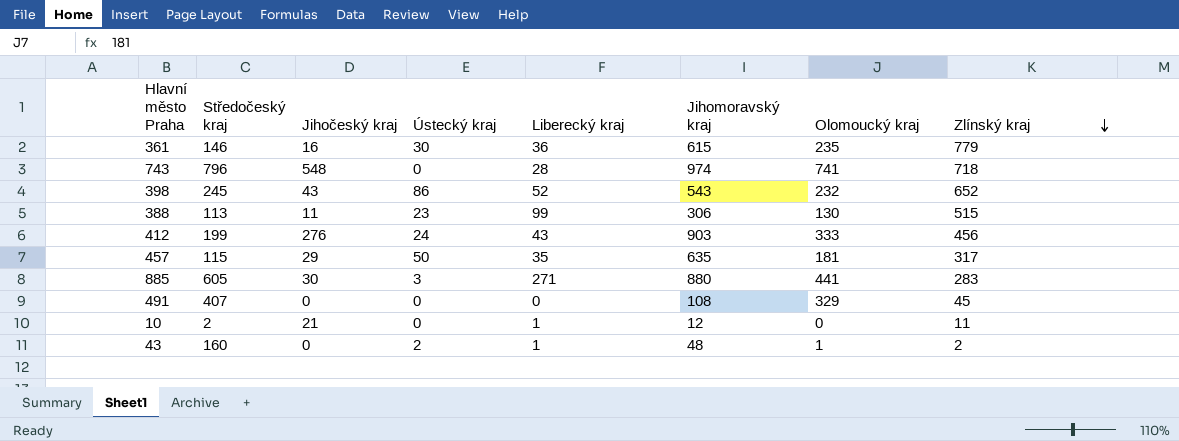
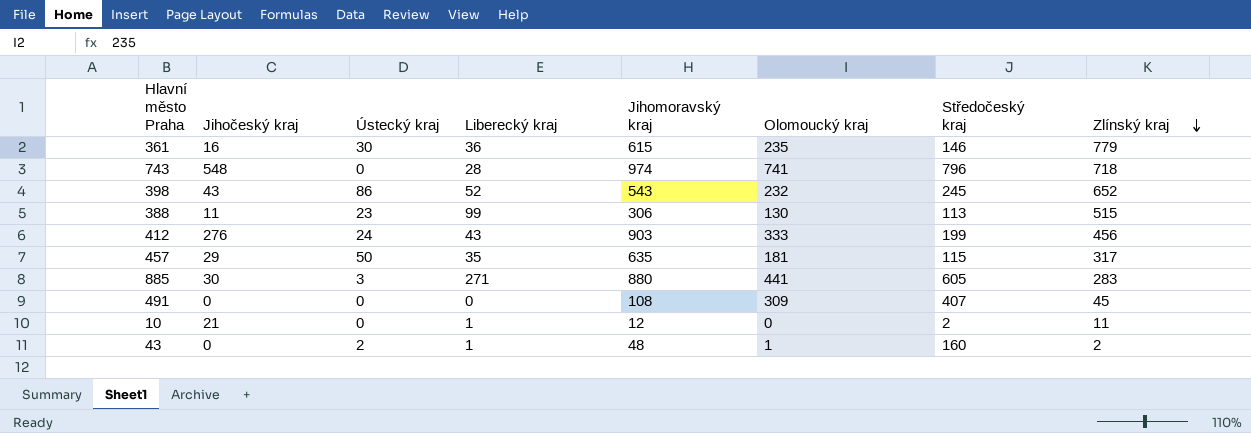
column Středočeský kraj | position: 2 -> 7
491 | Olomoucký kraj: 329 -> 309

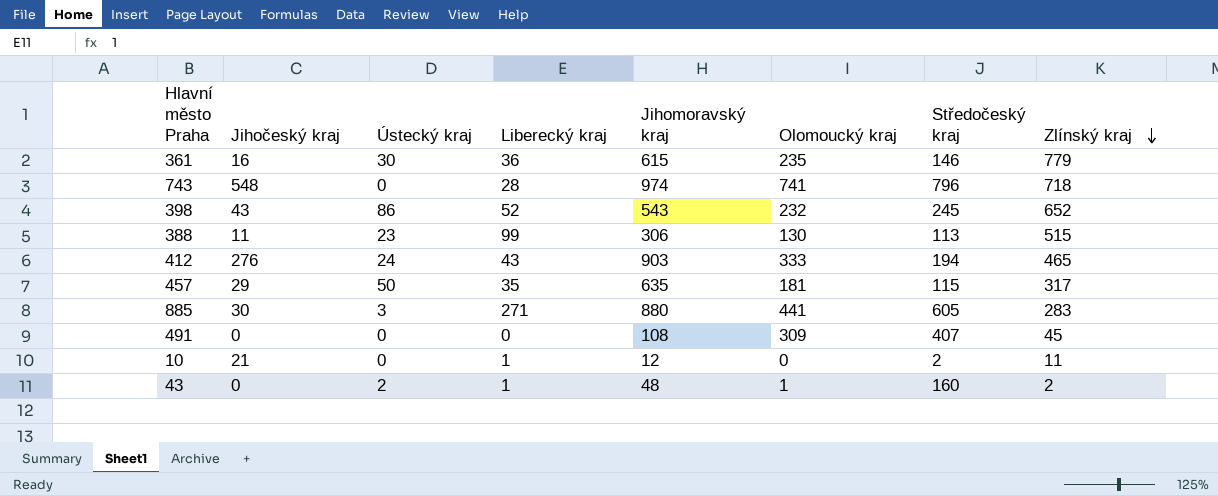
412 | Středočeský kraj: 199 -> 194
412 | Zlínský kraj: 456 -> 465

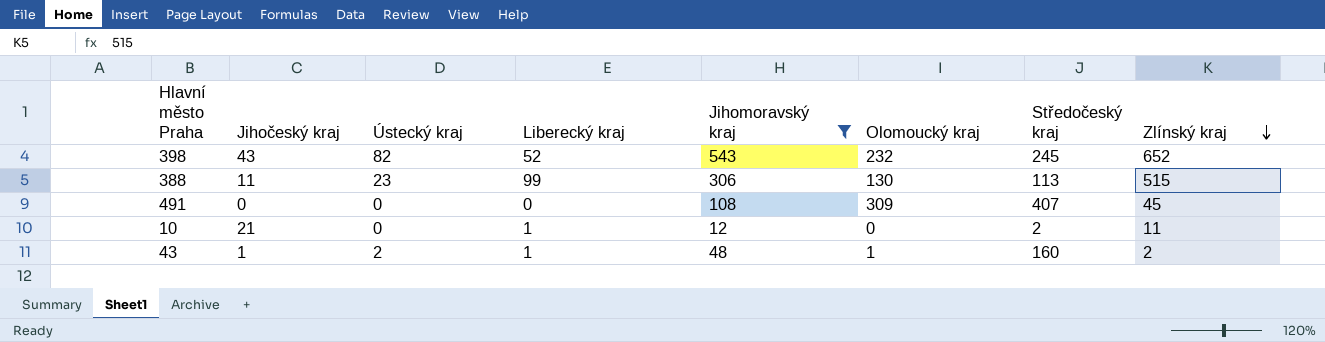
filter: none -> Jihomoravský kraj <= 543
398 | Ústecký kraj: 86 -> 82
43 | Jihočeský kraj: 0 -> 1

